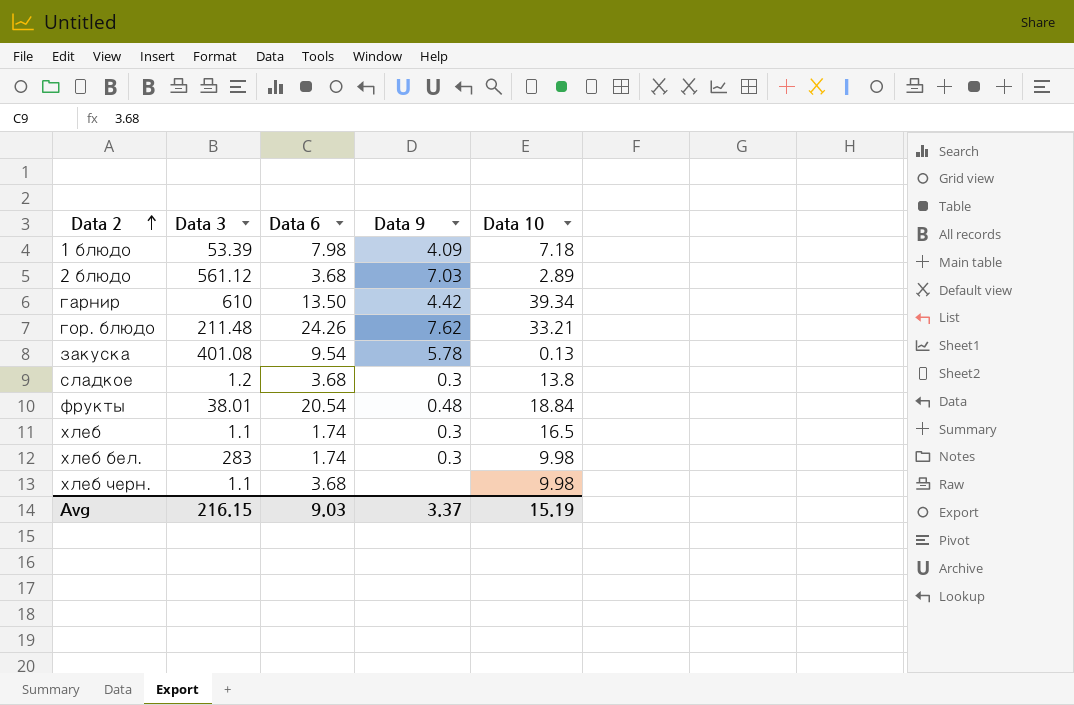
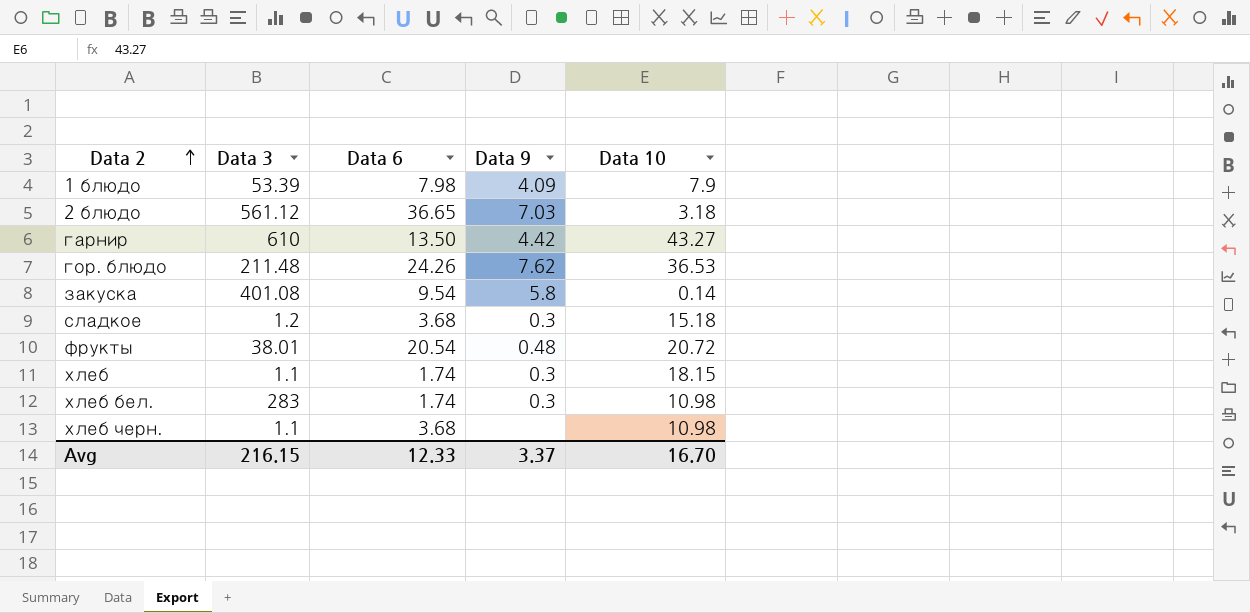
1 блюдо | Data 10: 7.18 -> 7.9
2 блюдо | Data 6: 3.68 -> 36.65
2 блюдо | Data 10: 2.89 -> 3.18
гарнир | Data 10: 39.34 -> 43.27
гор. блюдо | Data 10: 33.21 -> 36.53
закуска | Data 9: 5.78 -> 5.8
закуска | Data 10: 0.13 -> 0.14
сладкое | Data 10: 13.8 -> 15.18
фрукты | Data 10: 18.84 -> 20.72
хлеб | Data 10: 16.5 -> 18.15
хлеб бел. | Data 10: 9.98 -> 10.98
хлеб черн. | Data 10: 9.98 -> 10.98
Avg | Data 6: 9.03 -> 12.33
Avg | Data 10: 15.19 -> 16.70

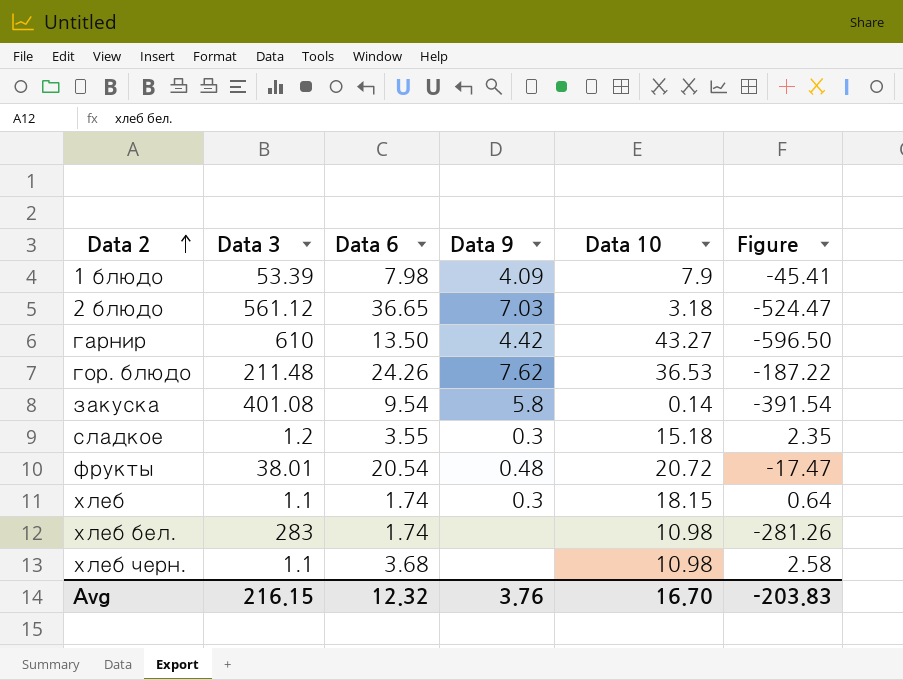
column Figure | formula: none -> [Data 6] - [Data 3]
сладкое | Data 6: 3.68 -> 3.55
хлеб бел. | Data 9: 0.3 -> none
Avg | Data 6: 12.33 -> 12.32
Avg | Data 9: 3.37 -> 3.76

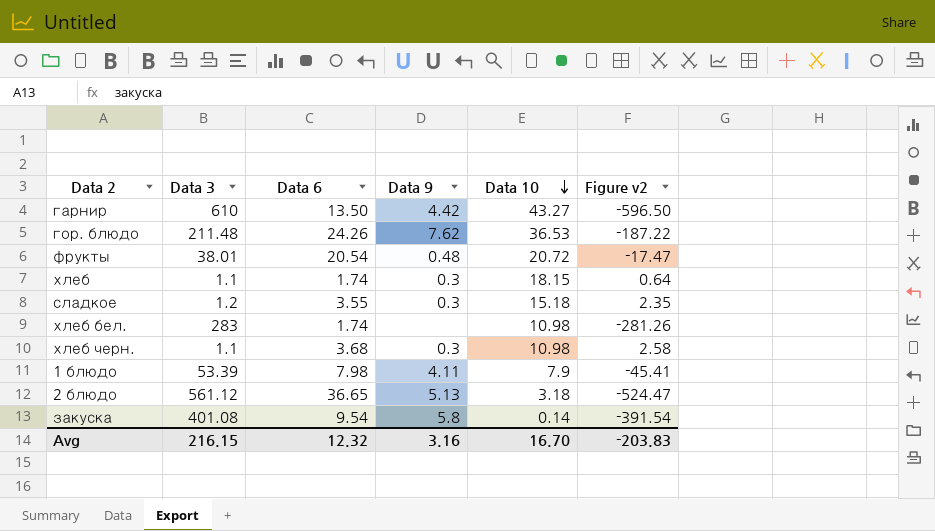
row order: Data 2 ascending -> Data 10 descending
column name: Figure -> Figure v2
хлеб черн. | Data 9: none -> 0.3
1 блюдо | Data 9: 4.09 -> 4.11
2 блюдо | Data 9: 7.03 -> 5.13
Avg | Data 9: 3.76 -> 3.16

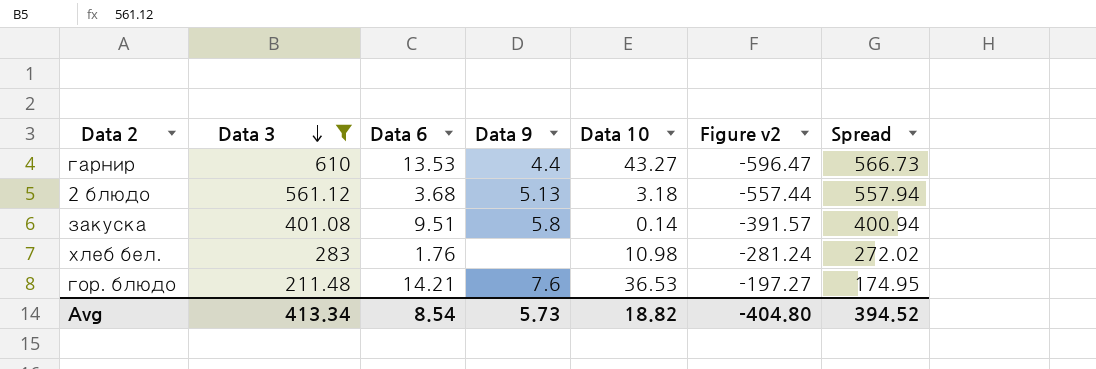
filter: none -> Data 3 >= 211.48
row order: Data 10 descending -> Data 3 descending
column Spread | formula: none -> [Data 3] - [Data 10]
гарнир | Data 6: 13.50 -> 13.53
гарнир | Data 9: 4.42 -> 4.4
гарнир | Figure v2: -596.50 -> -596.47
2 блюдо | Data 6: 36.65 -> 3.68
2 блюдо | Figure v2: -524.47 -> -557.44
закуска | Data 6: 9.54 -> 9.51
закуска | Figure v2: -391.54 -> -391.57
хлеб бел. | Data 6: 1.74 -> 1.76
хлеб бел. | Figure v2: -281.26 -> -281.24
гор. блюдо | Data 6: 24.26 -> 14.21
гор. блюдо | Data 9: 7.62 -> 7.6
гор. блюдо | Figure v2: -187.22 -> -197.27
Avg | Data 3: 216.15 -> 413.34
Avg | Data 6: 12.32 -> 8.54
Avg | Data 9: 3.16 -> 5.73
Avg | Data 10: 16.70 -> 18.82
Avg | Figure v2: -203.83 -> -404.80

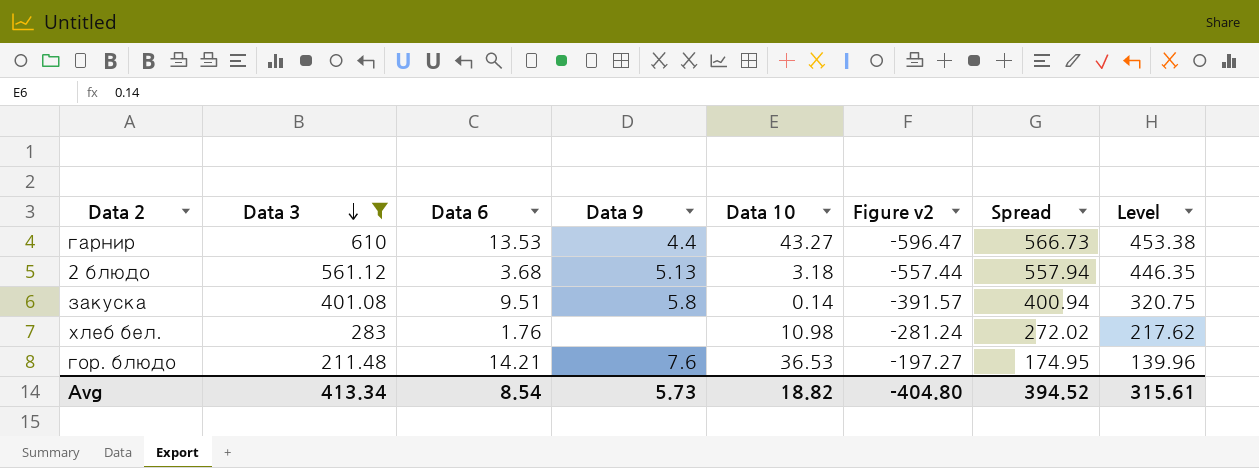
column Level | formula: none -> [Spread] * 0.8

